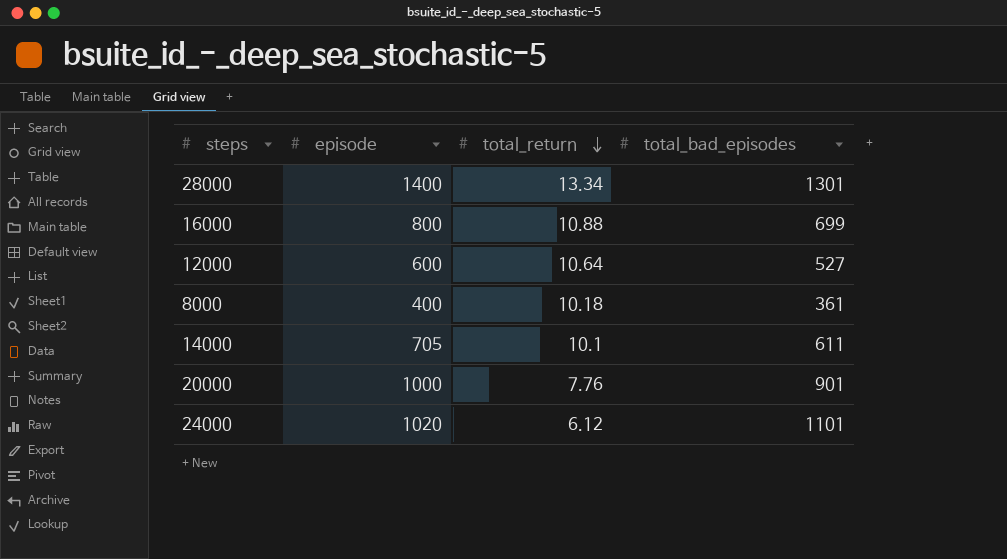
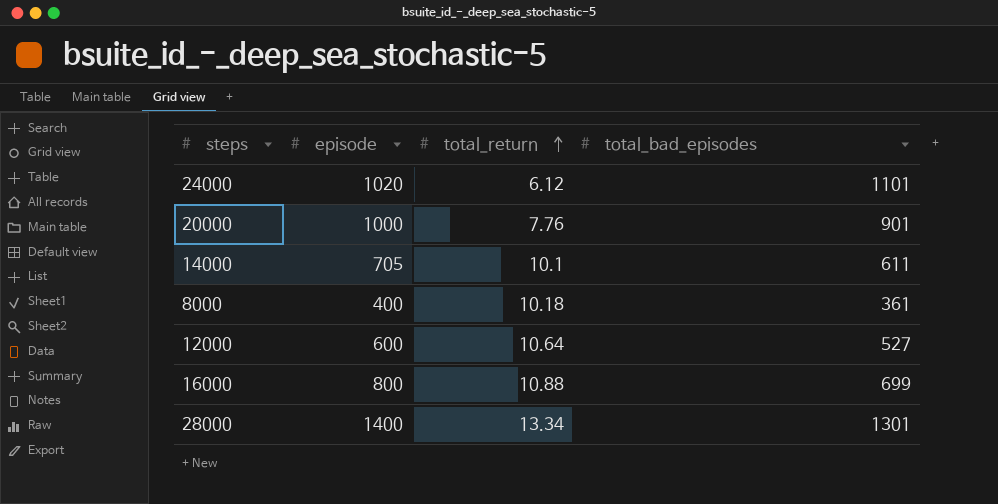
row order: total_return descending -> total_return ascending

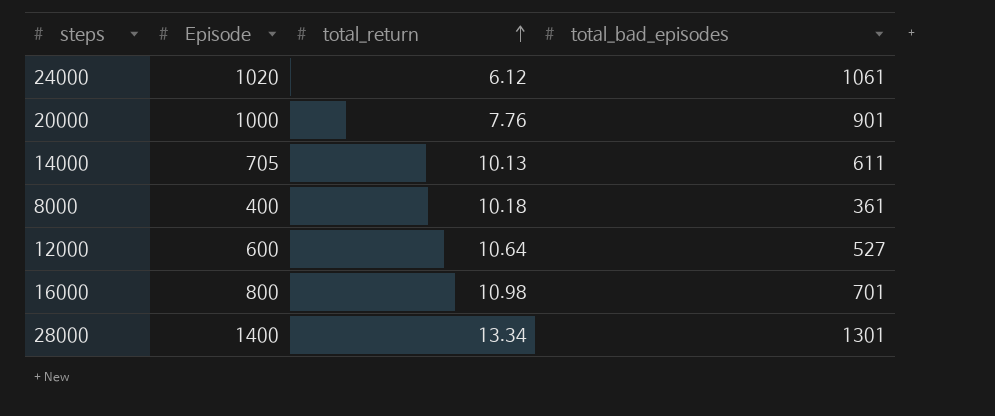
column name: episode -> Episode
24000 | total_bad_episodes: 1101 -> 1061
14000 | total_return: 10.1 -> 10.13
16000 | total_return: 10.88 -> 10.98
16000 | total_bad_episodes: 699 -> 701

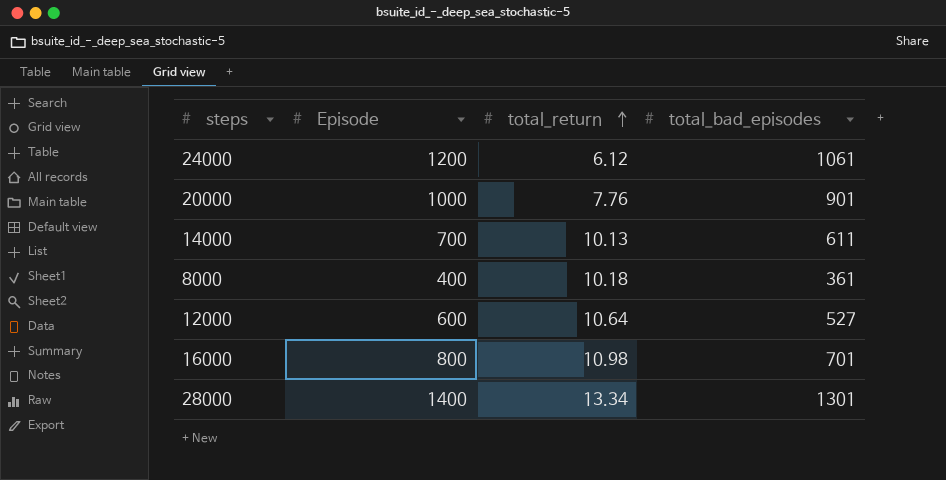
24000 | Episode: 1020 -> 1200
14000 | Episode: 705 -> 700

